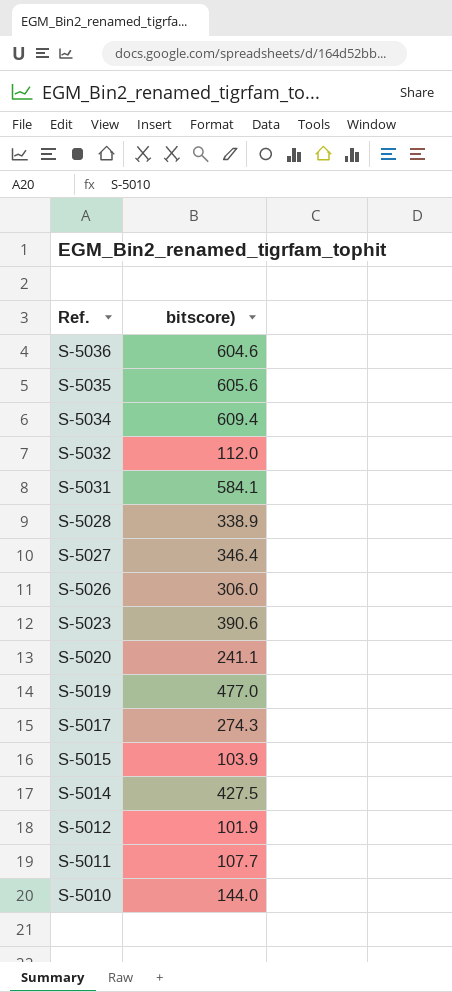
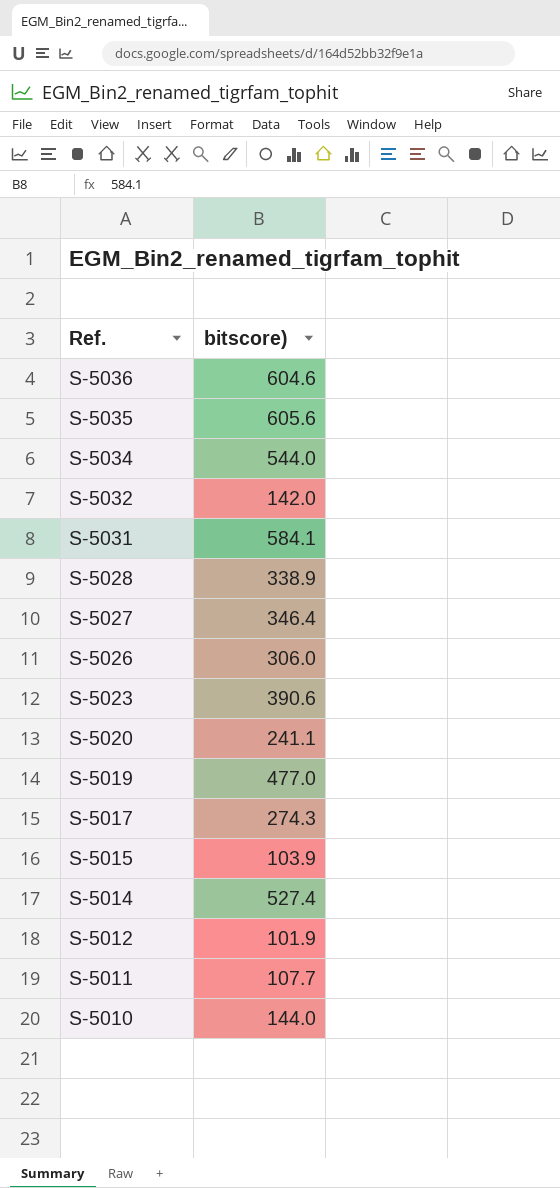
S-5034 | bitscore): 609.4 -> 544.0
S-5032 | bitscore): 112.0 -> 142.0
S-5014 | bitscore): 427.5 -> 527.4

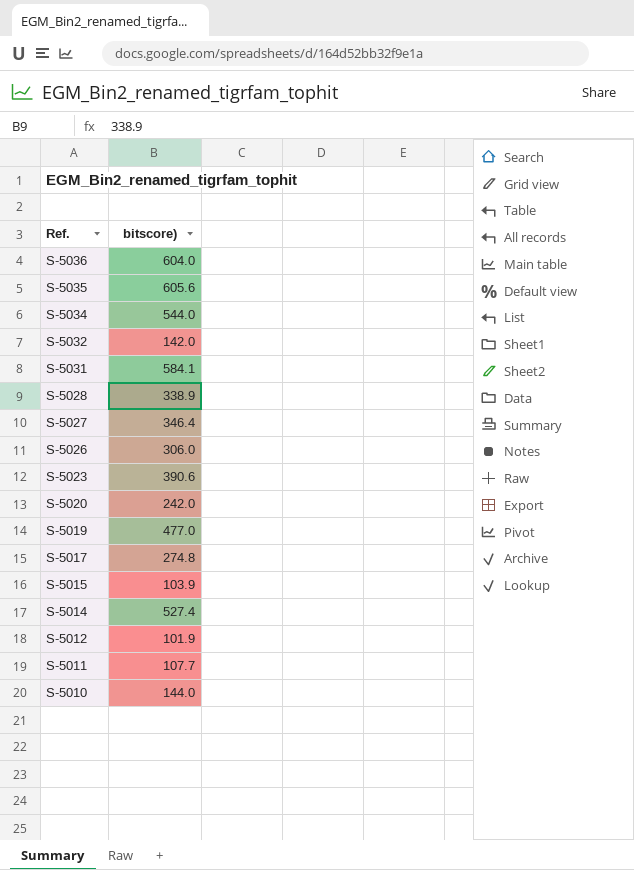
S-5036 | bitscore): 604.6 -> 604.0
S-5020 | bitscore): 241.1 -> 242.0
S-5017 | bitscore): 274.3 -> 274.8

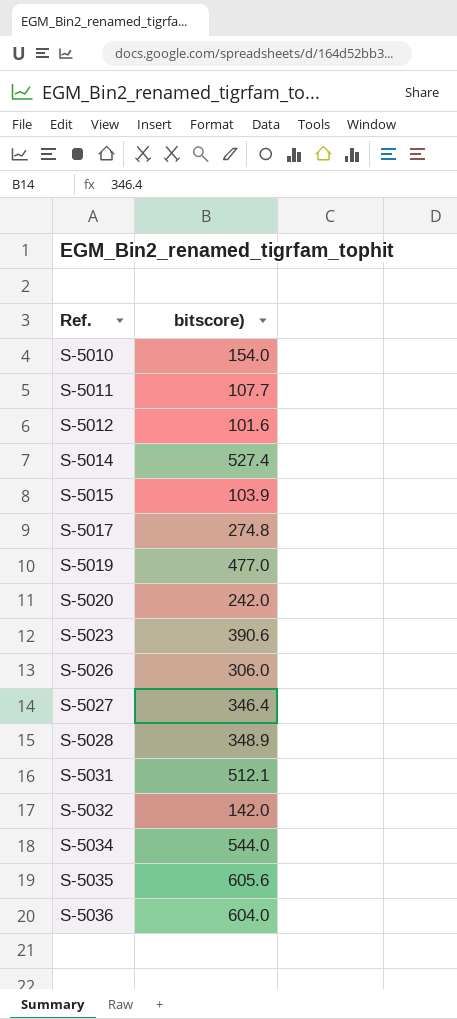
row order: Ref. descending -> Ref. ascending
S-5010 | bitscore): 144.0 -> 154.0
S-5012 | bitscore): 101.9 -> 101.6
S-5028 | bitscore): 338.9 -> 348.9
S-5031 | bitscore): 584.1 -> 512.1

